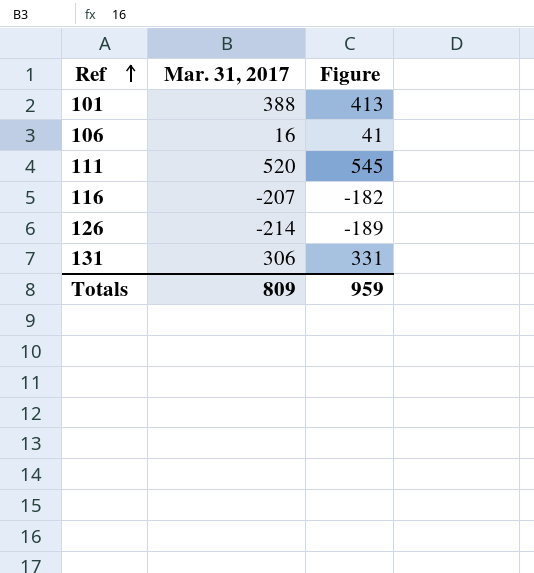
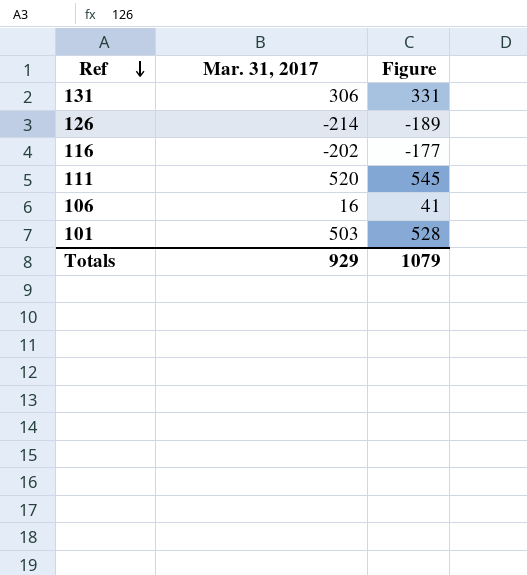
row order: Ref ascending -> Ref descending
116 | Mar. 31, 2017: -207 -> -202
116 | Figure: -182 -> -177
101 | Mar. 31, 2017: 388 -> 503
101 | Figure: 413 -> 528
Totals | Mar. 31, 2017: 809 -> 929
Totals | Figure: 959 -> 1079

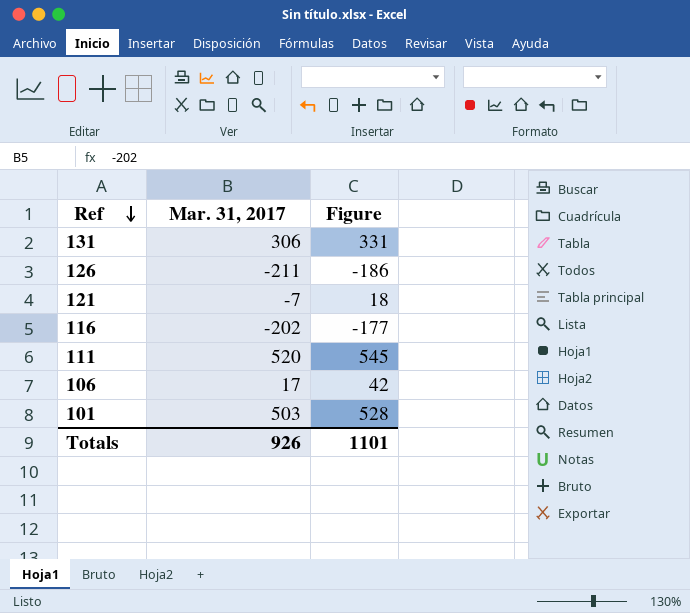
126 | Mar. 31, 2017: -214 -> -211
126 | Figure: -189 -> -186
row 121: none -> -7 | 18
106 | Mar. 31, 2017: 16 -> 17
106 | Figure: 41 -> 42
Totals | Mar. 31, 2017: 929 -> 926
Totals | Figure: 1079 -> 1101

